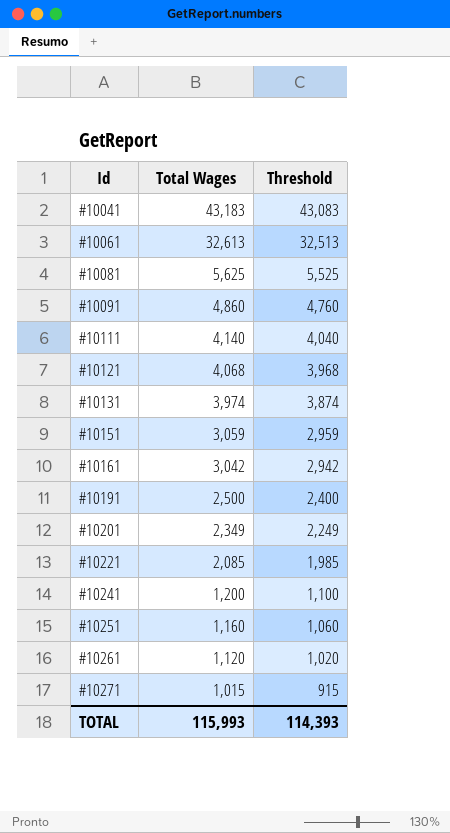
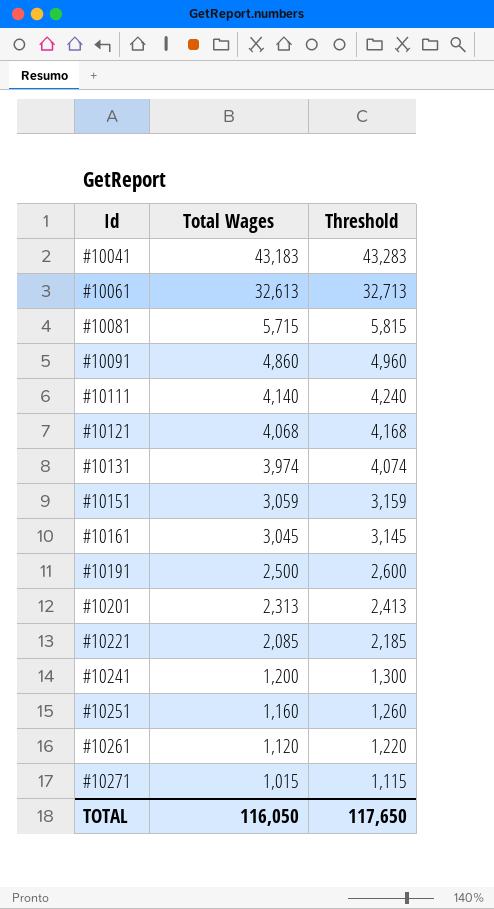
column Threshold | formula: [Total Wages] - 100 -> [Total Wages] + 100
#10081 | Total Wages: 5,625 -> 5,715
#10161 | Total Wages: 3,042 -> 3,045
#10201 | Total Wages: 2,349 -> 2,313
TOTAL | Total Wages: 115,993 -> 116,050
TOTAL | Threshold: 114,393 -> 117,650

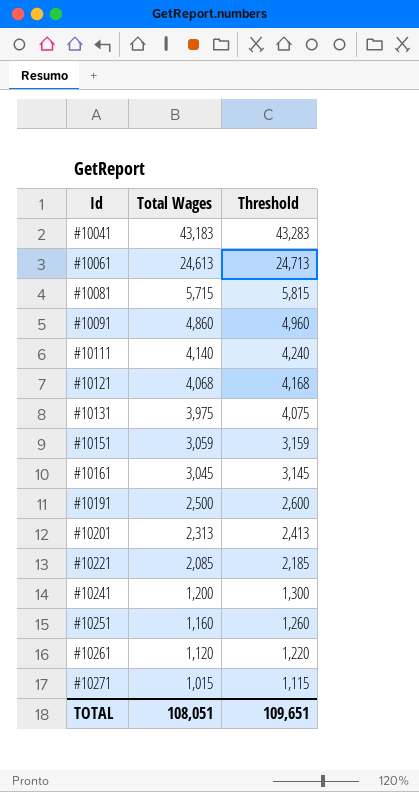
#10061 | Total Wages: 32,613 -> 24,613
#10061 | Threshold: 32,713 -> 24,713
#10131 | Total Wages: 3,974 -> 3,975
#10131 | Threshold: 4,074 -> 4,075
TOTAL | Total Wages: 116,050 -> 108,051
TOTAL | Threshold: 117,650 -> 109,651

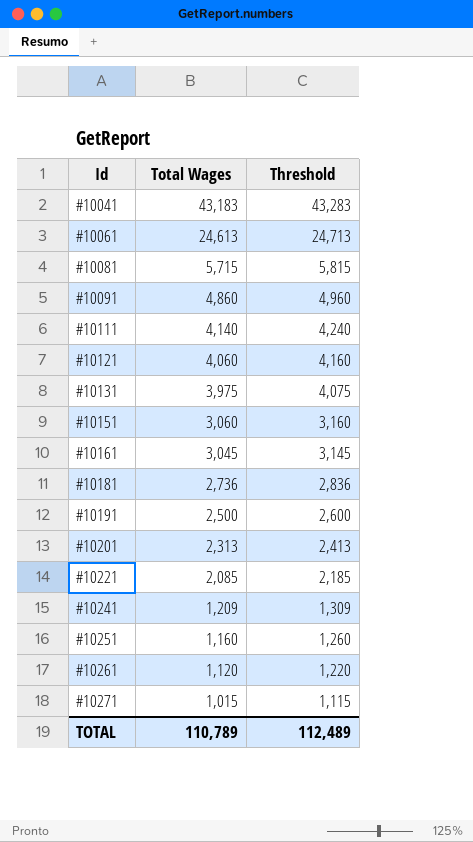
#10121 | Total Wages: 4,068 -> 4,060
#10121 | Threshold: 4,168 -> 4,160
#10151 | Total Wages: 3,059 -> 3,060
#10151 | Threshold: 3,159 -> 3,160
row #10181: none -> 2,736 | 2,836
#10241 | Total Wages: 1,200 -> 1,209
#10241 | Threshold: 1,300 -> 1,309
TOTAL | Total Wages: 108,051 -> 110,789
TOTAL | Threshold: 109,651 -> 112,489

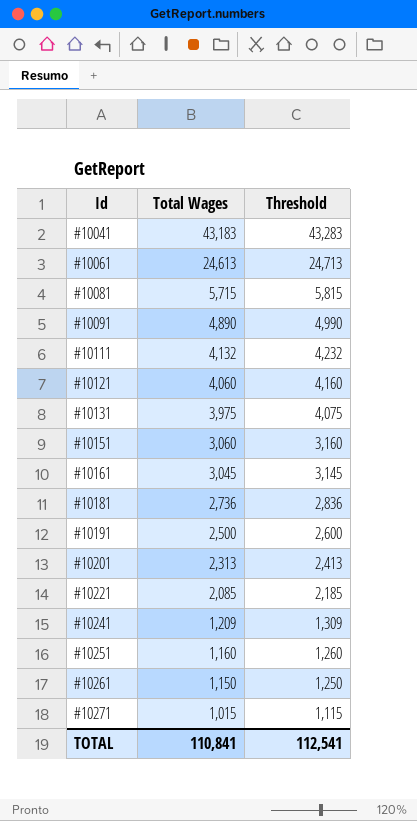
#10091 | Total Wages: 4,860 -> 4,890
#10091 | Threshold: 4,960 -> 4,990
#10111 | Total Wages: 4,140 -> 4,132
#10111 | Threshold: 4,240 -> 4,232
#10261 | Total Wages: 1,120 -> 1,150
#10261 | Threshold: 1,220 -> 1,250
TOTAL | Total Wages: 110,789 -> 110,841
TOTAL | Threshold: 112,489 -> 112,541

